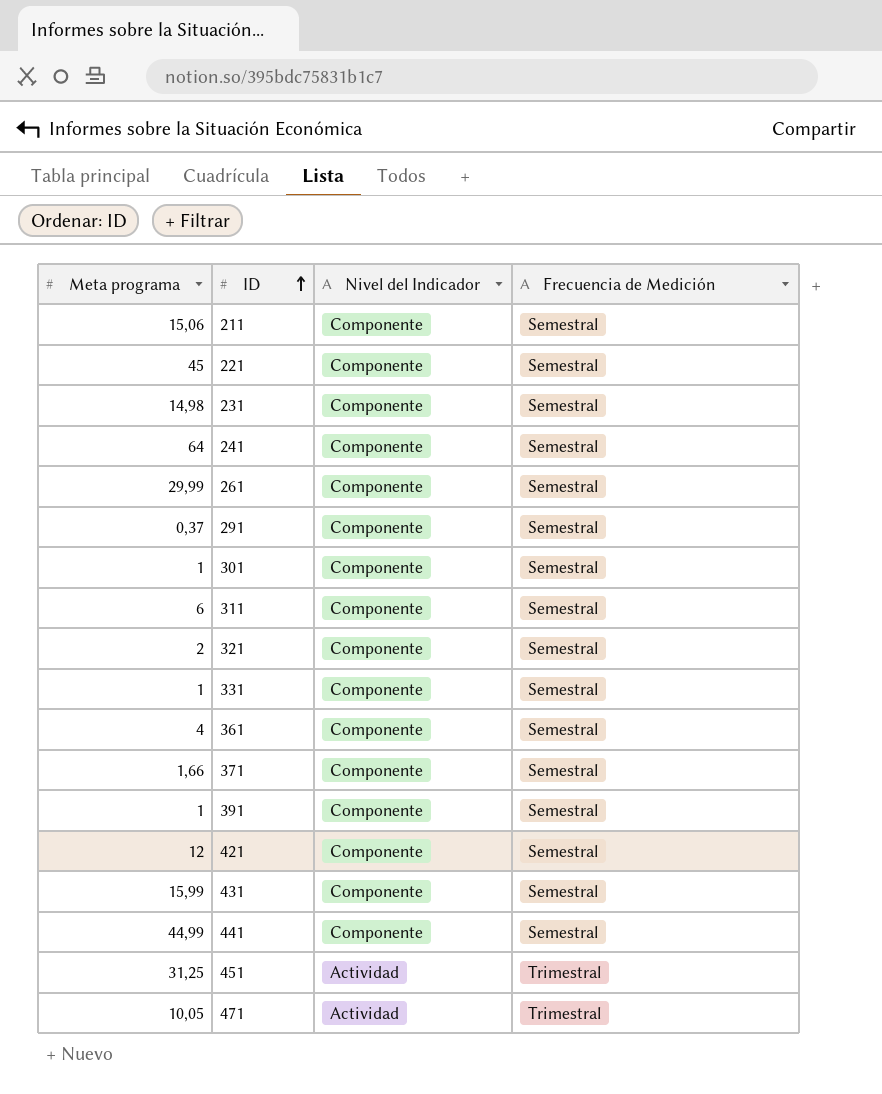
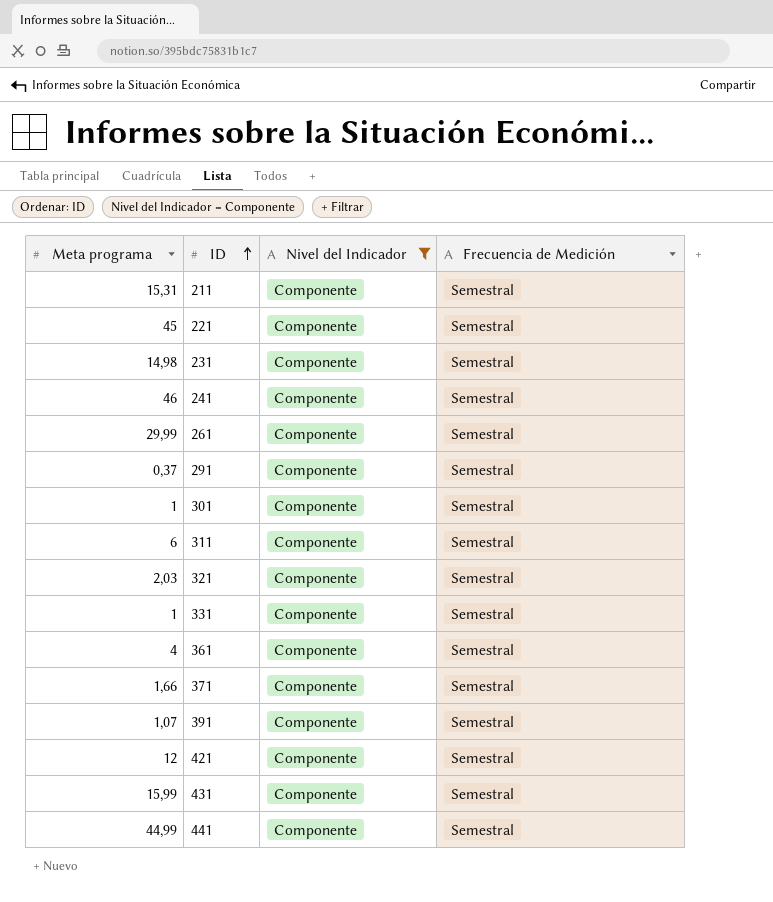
filter: none -> Nivel del Indicador = Componente
211 | Meta programa: 15,06 -> 15,31
241 | Meta programa: 64 -> 46
321 | Meta programa: 2 -> 2,03
391 | Meta programa: 1 -> 1,07

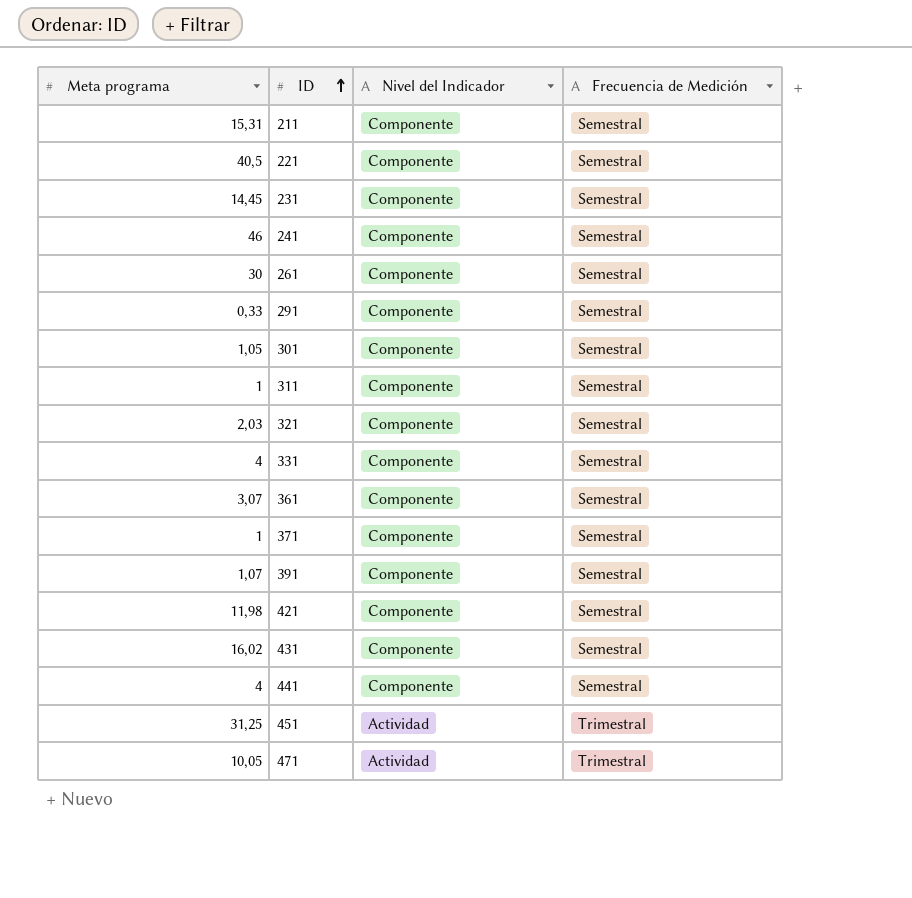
filter: Nivel del Indicador = Componente -> none
221 | Meta programa: 45 -> 40,5
231 | Meta programa: 14,98 -> 14,45
261 | Meta programa: 29,99 -> 30
291 | Meta programa: 0,37 -> 0,33
301 | Meta programa: 1 -> 1,05
311 | Meta programa: 6 -> 1
331 | Meta programa: 1 -> 4
361 | Meta programa: 4 -> 3,07
371 | Meta programa: 1,66 -> 1
421 | Meta programa: 12 -> 11,98
431 | Meta programa: 15,99 -> 16,02
441 | Meta programa: 44,99 -> 4

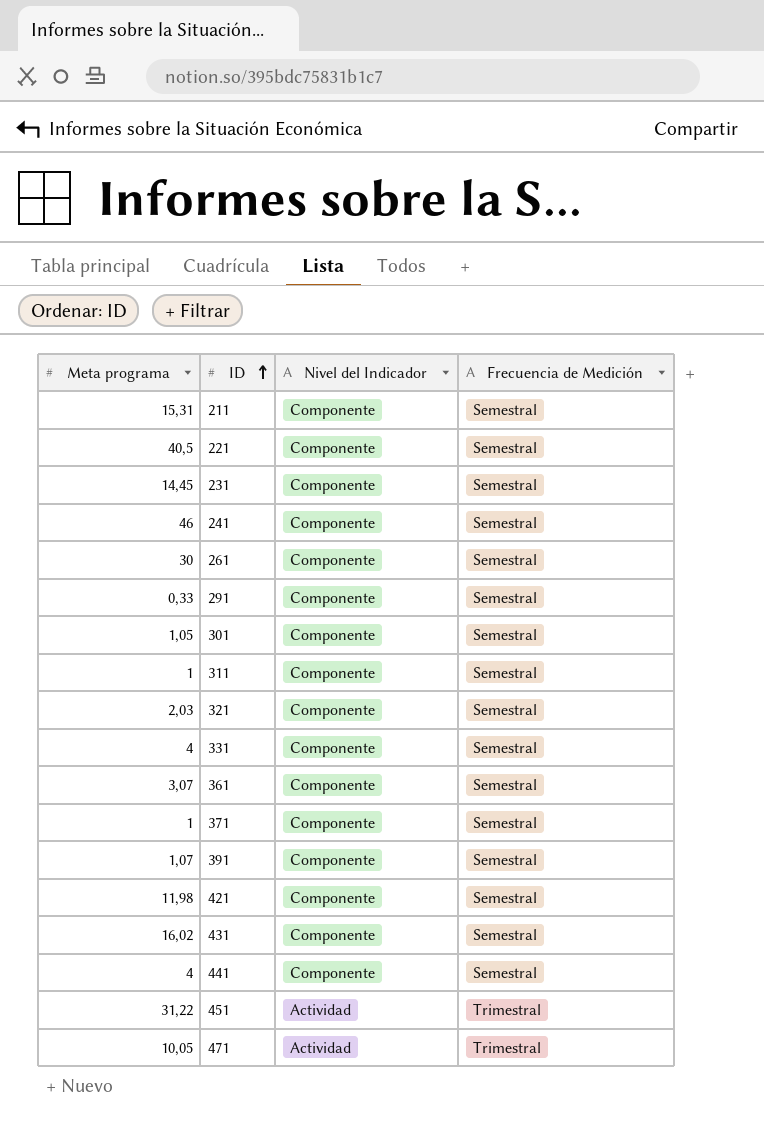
451 | Meta programa: 31,25 -> 31,22

